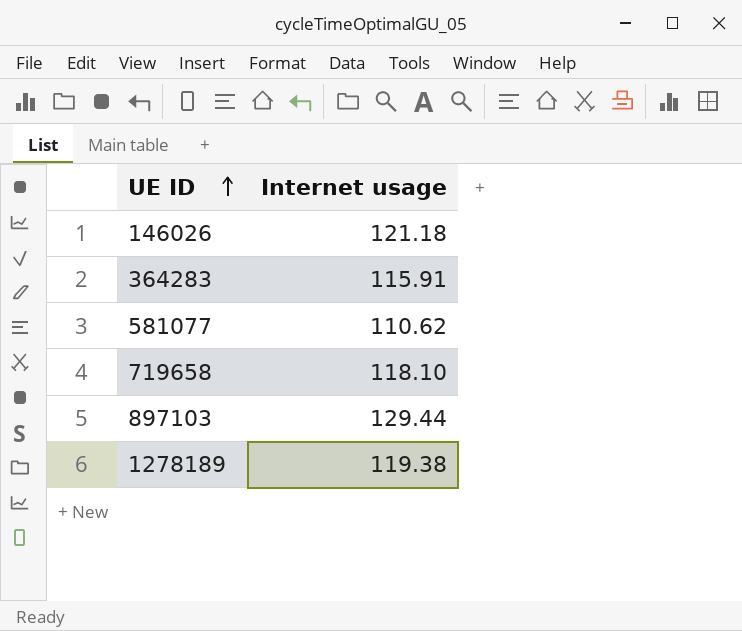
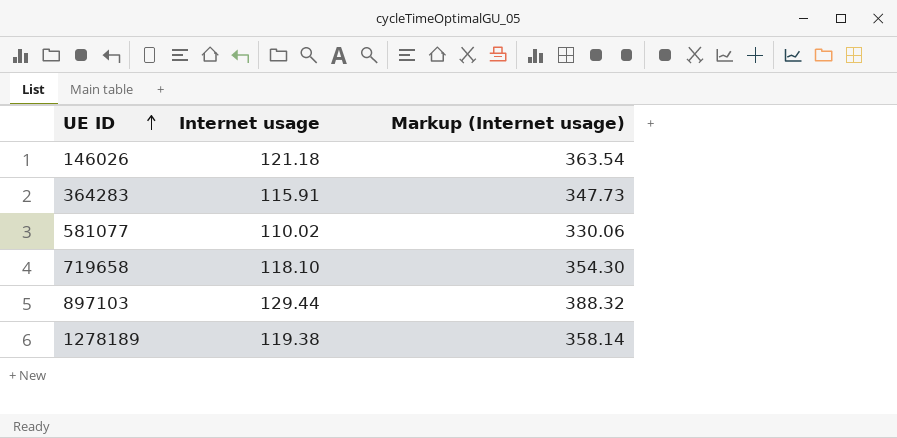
column Markup (Internet usage) | formula: none -> [Internet usage] * 3
581077 | Internet usage: 110.62 -> 110.02

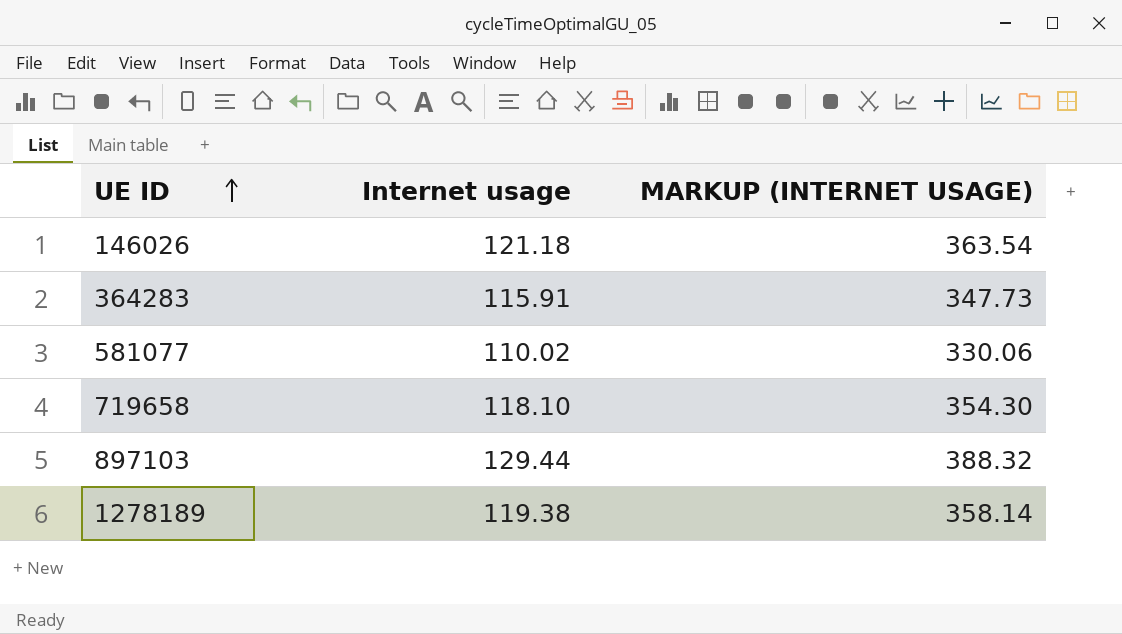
column name: Markup (Internet usage) -> MARKUP (INTERNET USAGE)

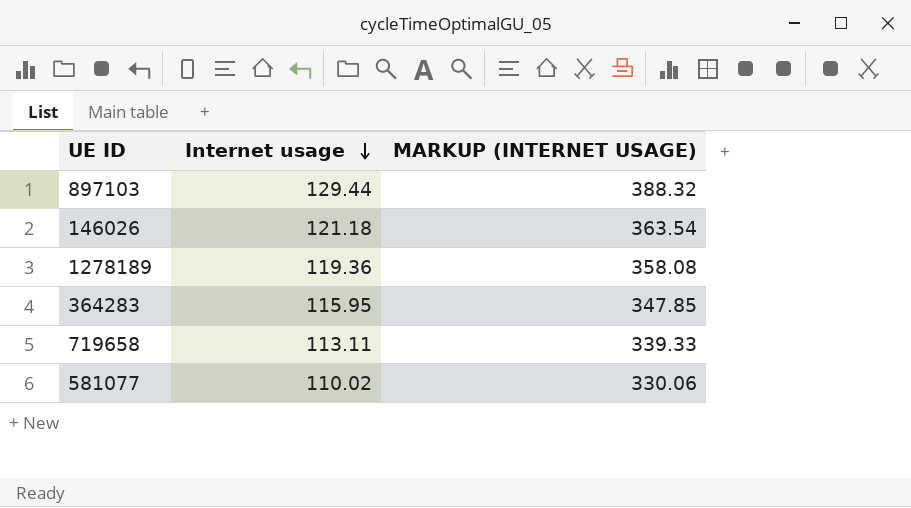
row order: UE ID ascending -> Internet usage descending
1278189 | Internet usage: 119.38 -> 119.36
1278189 | MARKUP (INTERNET USAGE): 358.14 -> 358.08
364283 | Internet usage: 115.91 -> 115.95
364283 | MARKUP (INTERNET USAGE): 347.73 -> 347.85
719658 | Internet usage: 118.10 -> 113.11
719658 | MARKUP (INTERNET USAGE): 354.30 -> 339.33

